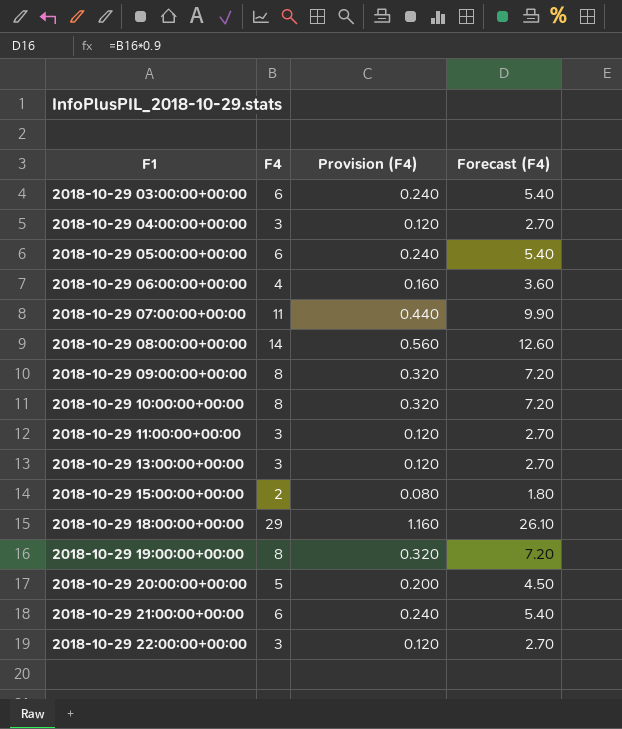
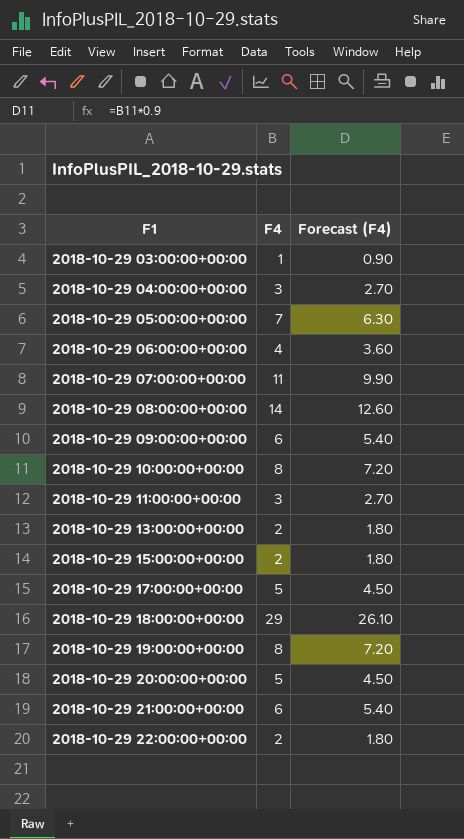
column Provision (F4) | formula: [F4] * 0.04 -> none
2018-10-29 03:00:00+00:00 | F4: 6 -> 1
2018-10-29 03:00:00+00:00 | Forecast (F4): 5.40 -> 0.90
2018-10-29 05:00:00+00:00 | F4: 6 -> 7
2018-10-29 05:00:00+00:00 | Forecast (F4): 5.40 -> 6.30
2018-10-29 09:00:00+00:00 | F4: 8 -> 6
2018-10-29 09:00:00+00:00 | Forecast (F4): 7.20 -> 5.40
2018-10-29 13:00:00+00:00 | F4: 3 -> 2
2018-10-29 13:00:00+00:00 | Forecast (F4): 2.70 -> 1.80
row 2018-10-29 17:00:00+00:00: none -> 5 | 4.50
2018-10-29 22:00:00+00:00 | F4: 3 -> 2
2018-10-29 22:00:00+00:00 | Forecast (F4): 2.70 -> 1.80

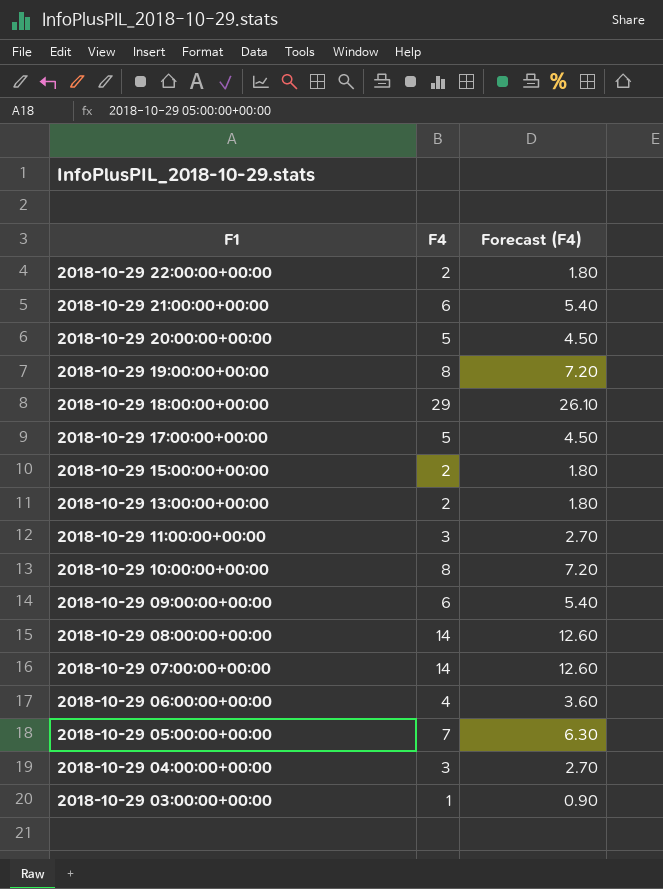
row order: F1 ascending -> F1 descending
2018-10-29 07:00:00+00:00 | F4: 11 -> 14
2018-10-29 07:00:00+00:00 | Forecast (F4): 9.90 -> 12.60

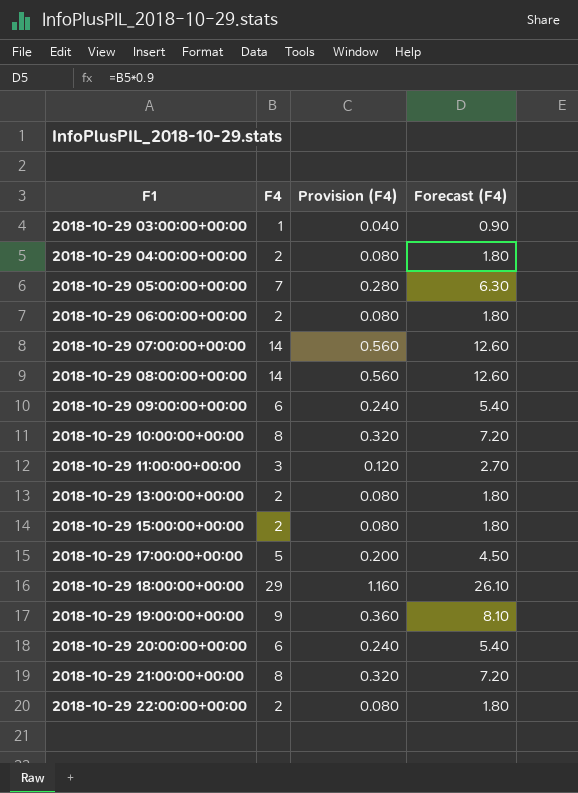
row order: F1 descending -> F1 ascending
column Provision (F4) | formula: none -> [F4] * 0.04
2018-10-29 04:00:00+00:00 | F4: 3 -> 2
2018-10-29 04:00:00+00:00 | Forecast (F4): 2.70 -> 1.80
2018-10-29 06:00:00+00:00 | F4: 4 -> 2
2018-10-29 06:00:00+00:00 | Forecast (F4): 3.60 -> 1.80
2018-10-29 19:00:00+00:00 | F4: 8 -> 9
2018-10-29 19:00:00+00:00 | Forecast (F4): 7.20 -> 8.10
2018-10-29 20:00:00+00:00 | F4: 5 -> 6
2018-10-29 20:00:00+00:00 | Forecast (F4): 4.50 -> 5.40
2018-10-29 21:00:00+00:00 | F4: 6 -> 8
2018-10-29 21:00:00+00:00 | Forecast (F4): 5.40 -> 7.20

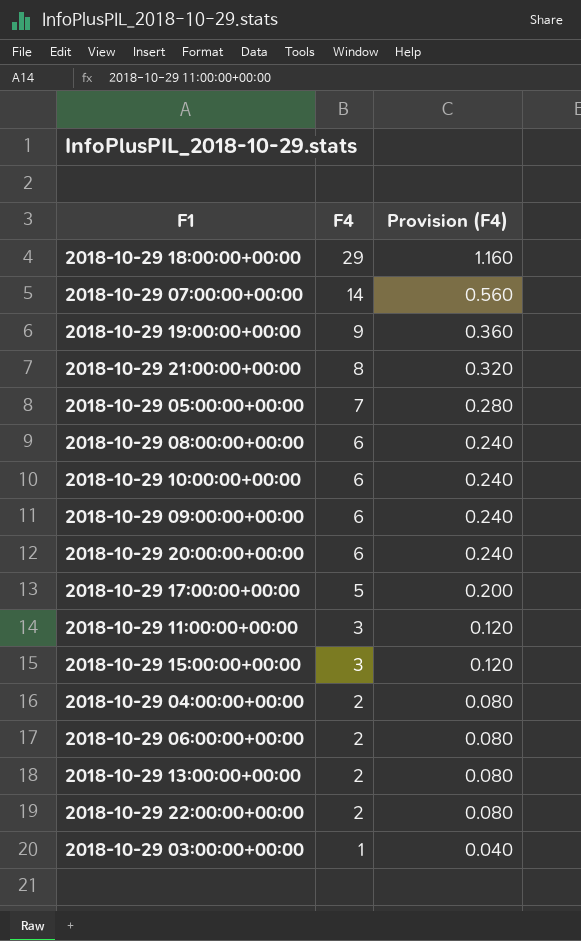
row order: F1 ascending -> F4 descending
column Forecast (F4) | formula: [F4] * 0.9 -> none
2018-10-29 08:00:00+00:00 | F4: 14 -> 6
2018-10-29 08:00:00+00:00 | Provision (F4): 0.560 -> 0.240
2018-10-29 10:00:00+00:00 | F4: 8 -> 6
2018-10-29 10:00:00+00:00 | Provision (F4): 0.320 -> 0.240
2018-10-29 15:00:00+00:00 | F4: 2 -> 3
2018-10-29 15:00:00+00:00 | Provision (F4): 0.080 -> 0.120

